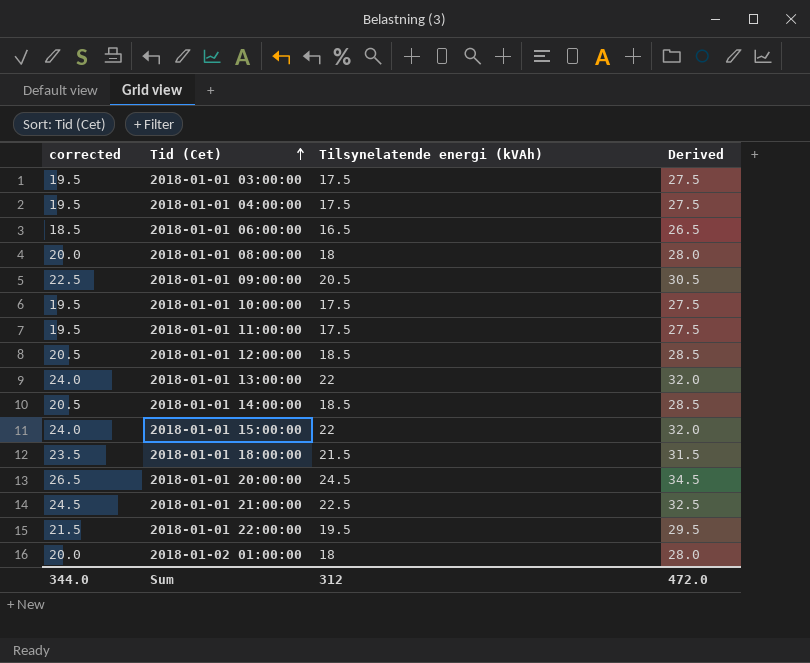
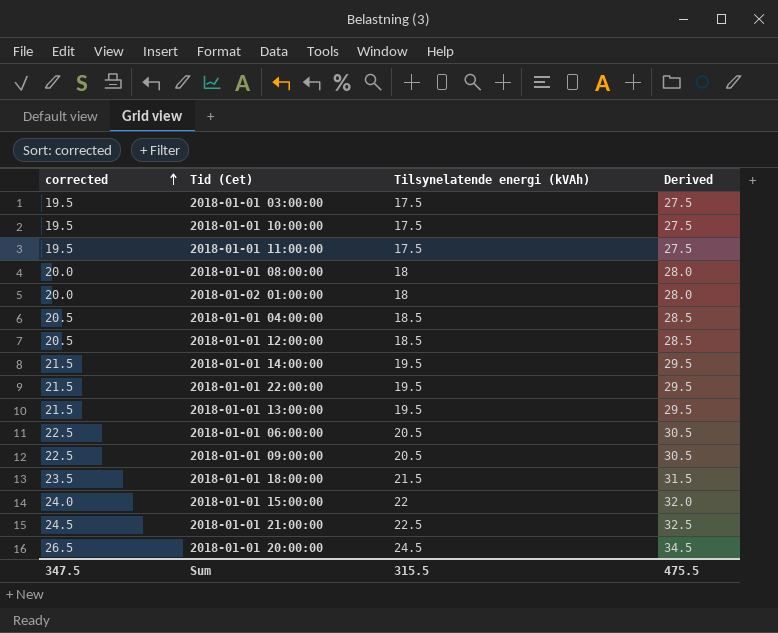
row order: Tid (Cet) ascending -> corrected ascending
2018-01-01 04:00:00 | corrected: 19.5 -> 20.5
2018-01-01 04:00:00 | Tilsynelatende energi (kVAh): 17.5 -> 18.5
2018-01-01 04:00:00 | Derived: 27.5 -> 28.5
2018-01-01 14:00:00 | corrected: 20.5 -> 21.5
2018-01-01 14:00:00 | Tilsynelatende energi (kVAh): 18.5 -> 19.5
2018-01-01 14:00:00 | Derived: 28.5 -> 29.5
2018-01-01 13:00:00 | corrected: 24.0 -> 21.5
2018-01-01 13:00:00 | Tilsynelatende energi (kVAh): 22 -> 19.5
2018-01-01 13:00:00 | Derived: 32.0 -> 29.5
2018-01-01 06:00:00 | corrected: 18.5 -> 22.5
2018-01-01 06:00:00 | Tilsynelatende energi (kVAh): 16.5 -> 20.5
2018-01-01 06:00:00 | Derived: 26.5 -> 30.5
Sum | corrected: 344.0 -> 347.5
Sum | Tilsynelatende energi (kVAh): 312 -> 315.5
Sum | Derived: 472.0 -> 475.5

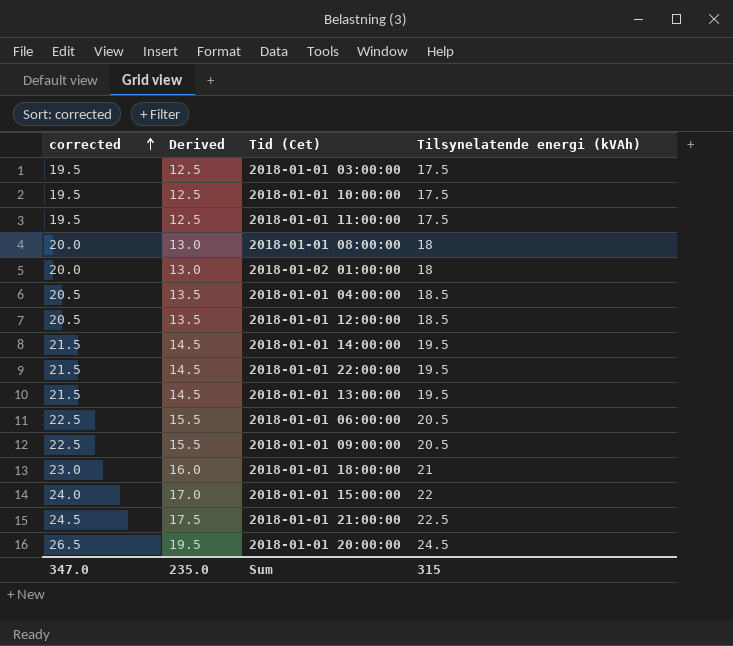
column Derived | formula: [Tilsynelatende energi (kVAh)] + 10 -> [Tilsynelatende energi (kVAh)] - 5
column Derived | position: 4 -> 2
2018-01-01 18:00:00 | corrected: 23.5 -> 23.0
2018-01-01 18:00:00 | Tilsynelatende energi (kVAh): 21.5 -> 21
Sum | corrected: 347.5 -> 347.0
Sum | Derived: 475.5 -> 235.0
Sum | Tilsynelatende energi (kVAh): 315.5 -> 315

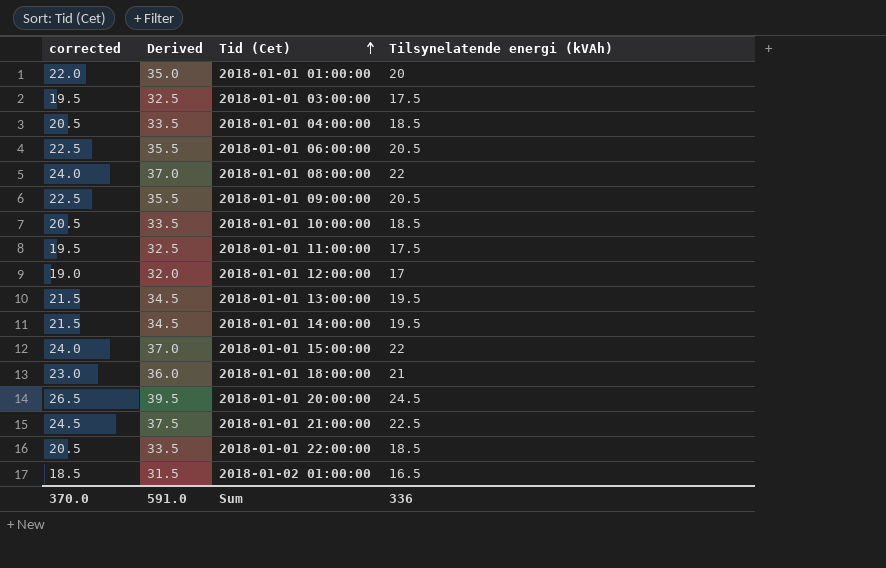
row order: corrected ascending -> Tid (Cet) ascending
column Derived | formula: [Tilsynelatende energi (kVAh)] - 5 -> [Tilsynelatende energi (kVAh)] + 15
row 2018-01-01 01:00:00: none -> 22.0 | 35.0 | 20
2018-01-01 08:00:00 | corrected: 20.0 -> 24.0
2018-01-01 08:00:00 | Tilsynelatende energi (kVAh): 18 -> 22
2018-01-01 10:00:00 | corrected: 19.5 -> 20.5
2018-01-01 10:00:00 | Tilsynelatende energi (kVAh): 17.5 -> 18.5
2018-01-01 12:00:00 | corrected: 20.5 -> 19.0
2018-01-01 12:00:00 | Tilsynelatende energi (kVAh): 18.5 -> 17
2018-01-01 22:00:00 | corrected: 21.5 -> 20.5
2018-01-01 22:00:00 | Tilsynelatende energi (kVAh): 19.5 -> 18.5
2018-01-02 01:00:00 | corrected: 20.0 -> 18.5
2018-01-02 01:00:00 | Tilsynelatende energi (kVAh): 18 -> 16.5
Sum | corrected: 347.0 -> 370.0
Sum | Derived: 235.0 -> 591.0
Sum | Tilsynelatende energi (kVAh): 315 -> 336

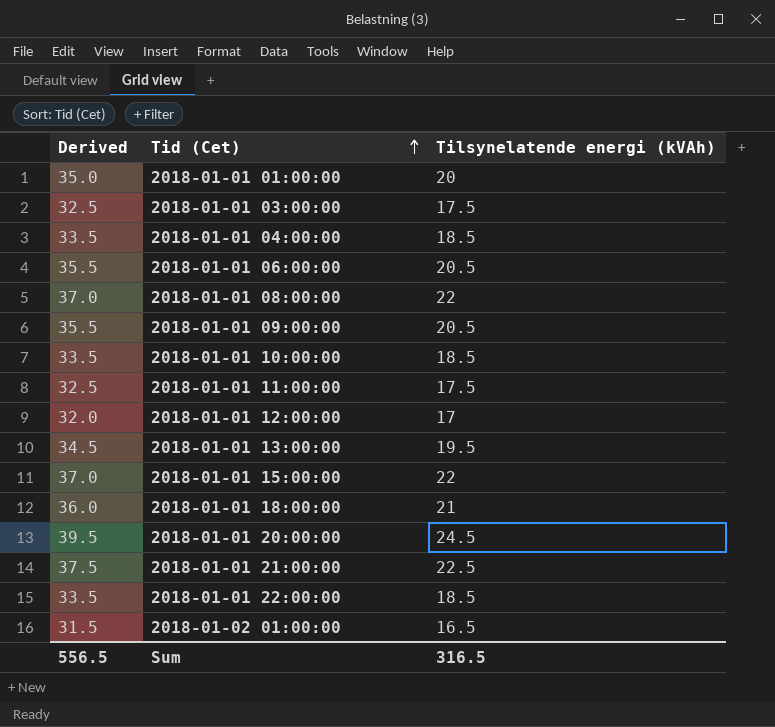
column corrected | formula: [Tilsynelatende energi (kVAh)] + 2 -> none
row 2018-01-01 14:00:00: 21.5 | 34.5 | 19.5 -> none
Sum | Derived: 591.0 -> 556.5
Sum | Tilsynelatende energi (kVAh): 336 -> 316.5

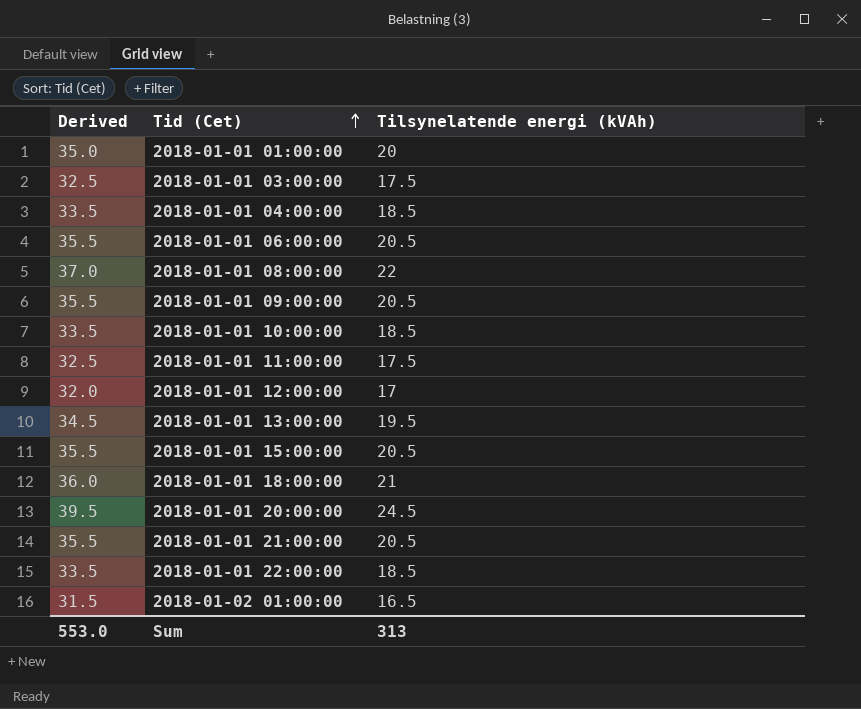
2018-01-01 15:00:00 | Derived: 37.0 -> 35.5
2018-01-01 15:00:00 | Tilsynelatende energi (kVAh): 22 -> 20.5
2018-01-01 21:00:00 | Derived: 37.5 -> 35.5
2018-01-01 21:00:00 | Tilsynelatende energi (kVAh): 22.5 -> 20.5
Sum | Derived: 556.5 -> 553.0
Sum | Tilsynelatende energi (kVAh): 316.5 -> 313

